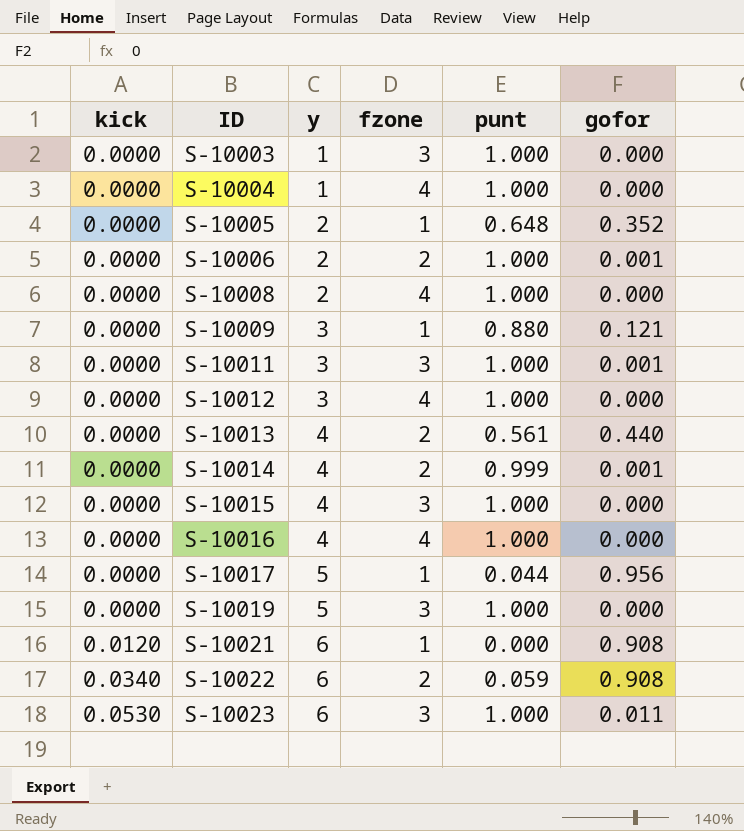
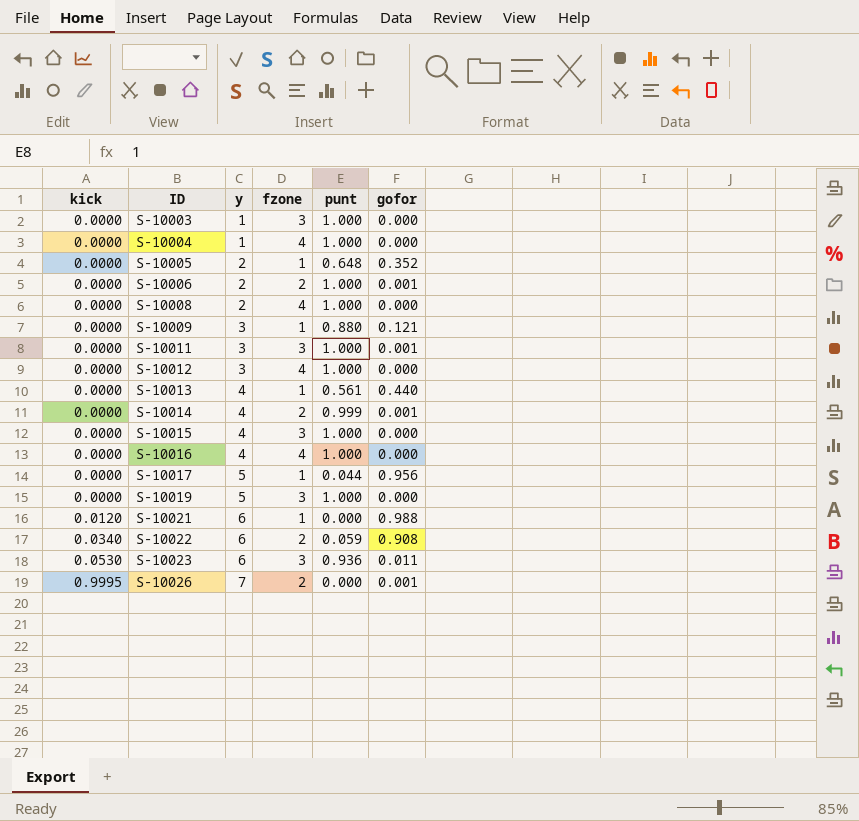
S-10013 | fzone: 2 -> 1
S-10021 | gofor: 0.908 -> 0.988
S-10023 | punt: 1.000 -> 0.936
row S-10026: none -> 0.9995 | 7 | 2 | 0.000 | 0.001

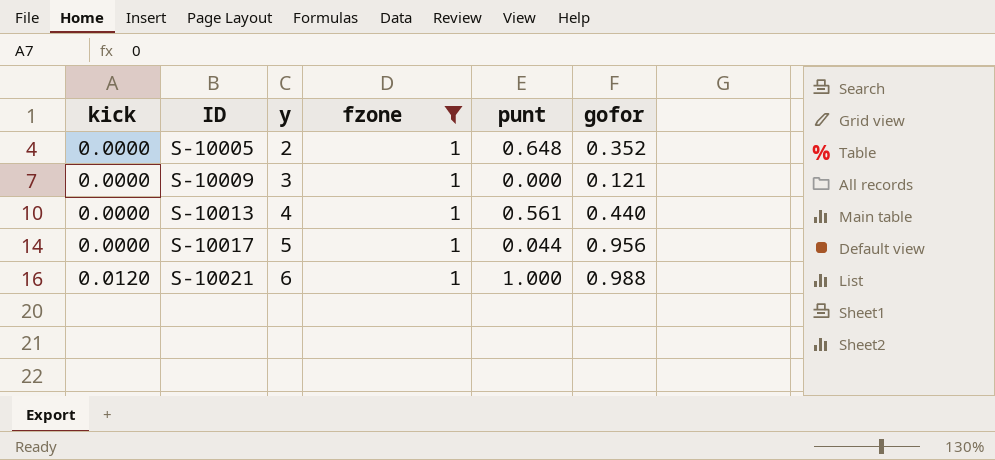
filter: none -> fzone = 1
S-10009 | punt: 0.880 -> 0.000
S-10021 | punt: 0.000 -> 1.000

